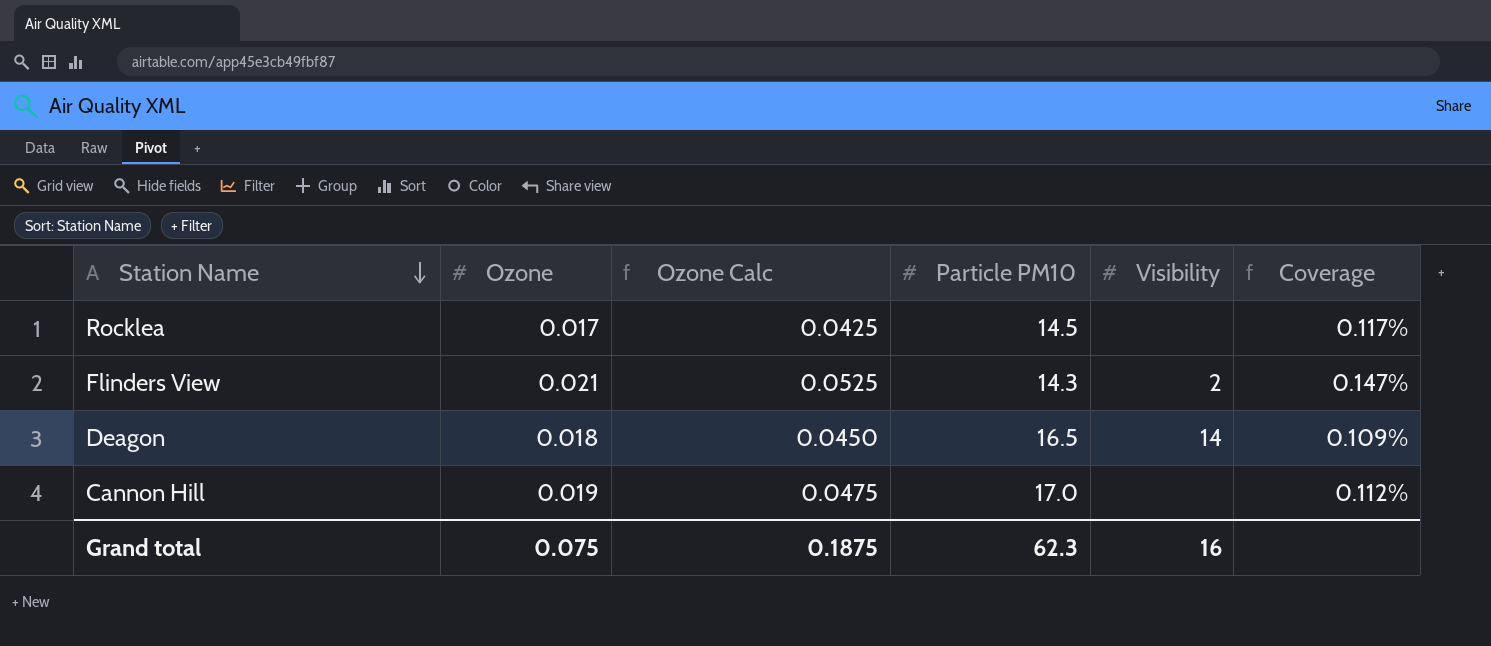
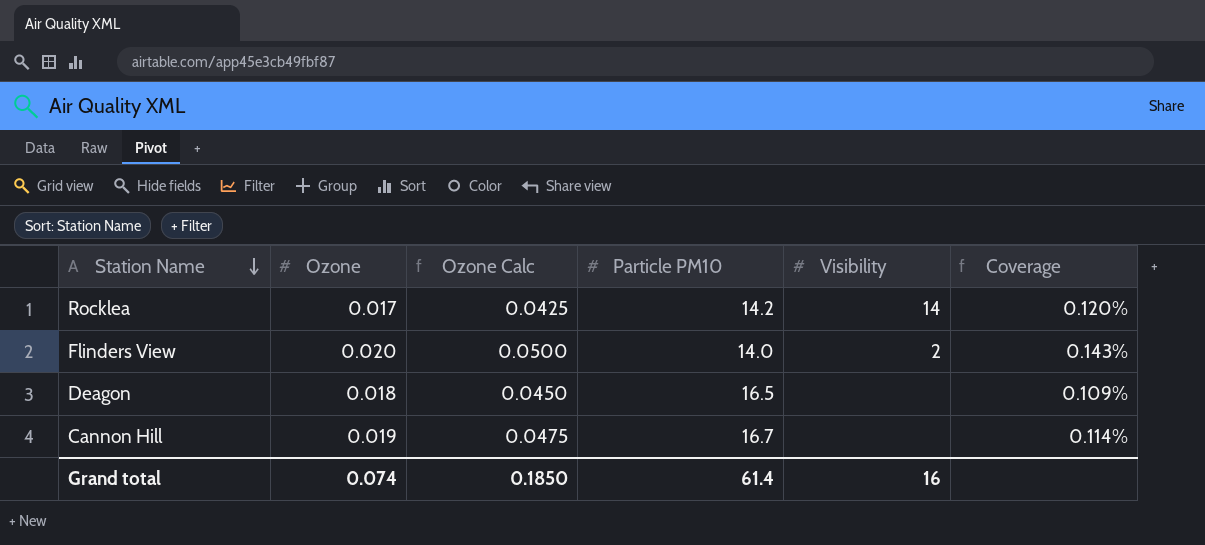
Rocklea | Particle PM10: 14.5 -> 14.2
Rocklea | Visibility: none -> 14
Rocklea | Coverage: 0.117% -> 0.120%
Flinders View | Ozone: 0.021 -> 0.020
Flinders View | Ozone Calc: 0.0525 -> 0.0500
Flinders View | Particle PM10: 14.3 -> 14.0
Flinders View | Coverage: 0.147% -> 0.143%
Deagon | Visibility: 14 -> none
Cannon Hill | Particle PM10: 17.0 -> 16.7
Cannon Hill | Coverage: 0.112% -> 0.114%
Grand total | Ozone: 0.075 -> 0.074
Grand total | Ozone Calc: 0.1875 -> 0.1850
Grand total | Particle PM10: 62.3 -> 61.4

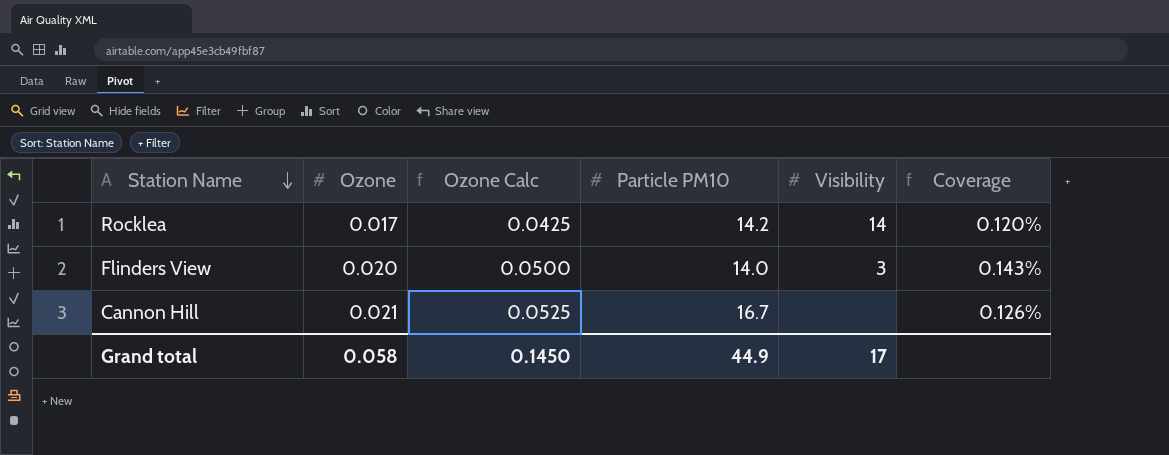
row Deagon: 0.018 | 0.0450 | 16.5 | none | 0.109% -> none
Flinders View | Visibility: 2 -> 3
Cannon Hill | Ozone: 0.019 -> 0.021
Cannon Hill | Ozone Calc: 0.0475 -> 0.0525
Cannon Hill | Coverage: 0.114% -> 0.126%
Grand total | Ozone: 0.074 -> 0.058
Grand total | Ozone Calc: 0.1850 -> 0.1450
Grand total | Particle PM10: 61.4 -> 44.9
Grand total | Visibility: 16 -> 17

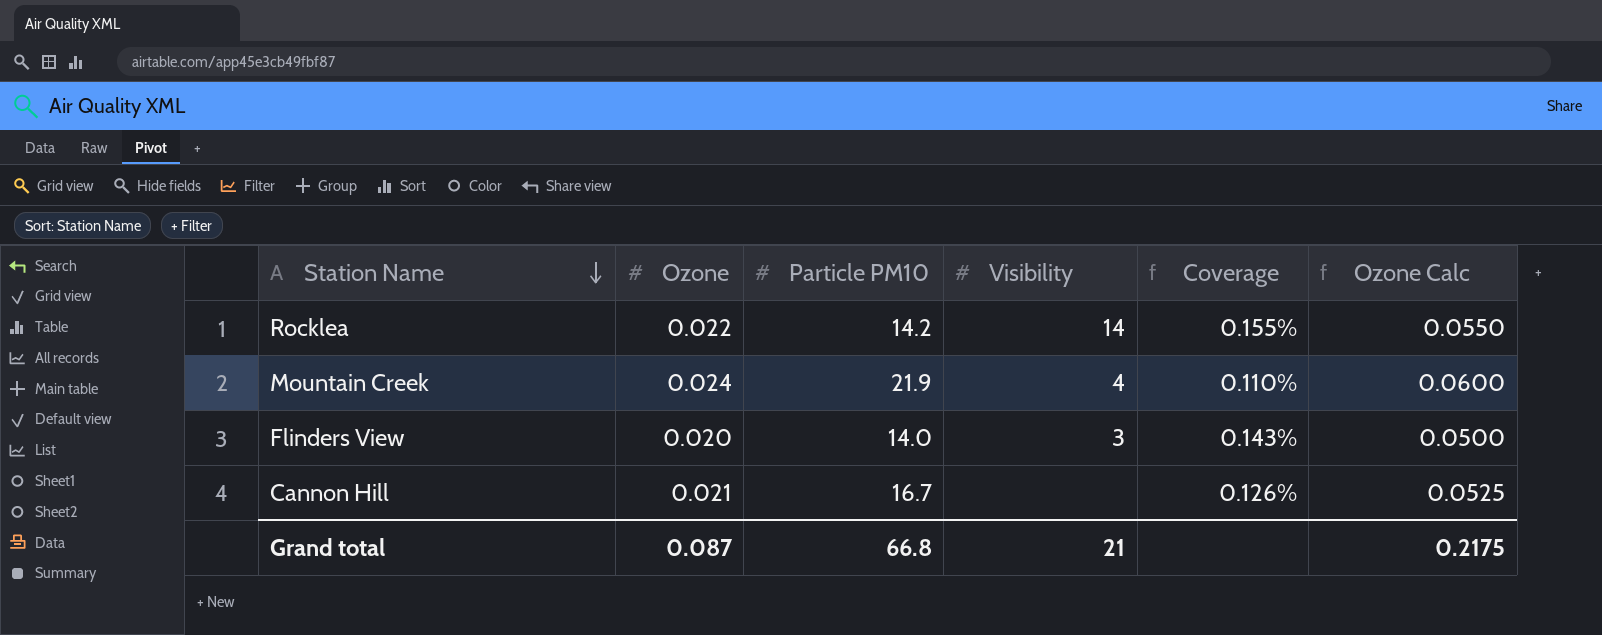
column Ozone Calc | position: 3 -> 6
Rocklea | Ozone: 0.017 -> 0.022
Rocklea | Coverage: 0.120% -> 0.155%
Rocklea | Ozone Calc: 0.0425 -> 0.0550
row Mountain Creek: none -> 0.024 | 21.9 | 4 | 0.110% | 0.0600
Grand total | Ozone: 0.058 -> 0.087
Grand total | Particle PM10: 44.9 -> 66.8
Grand total | Visibility: 17 -> 21
Grand total | Ozone Calc: 0.1450 -> 0.2175

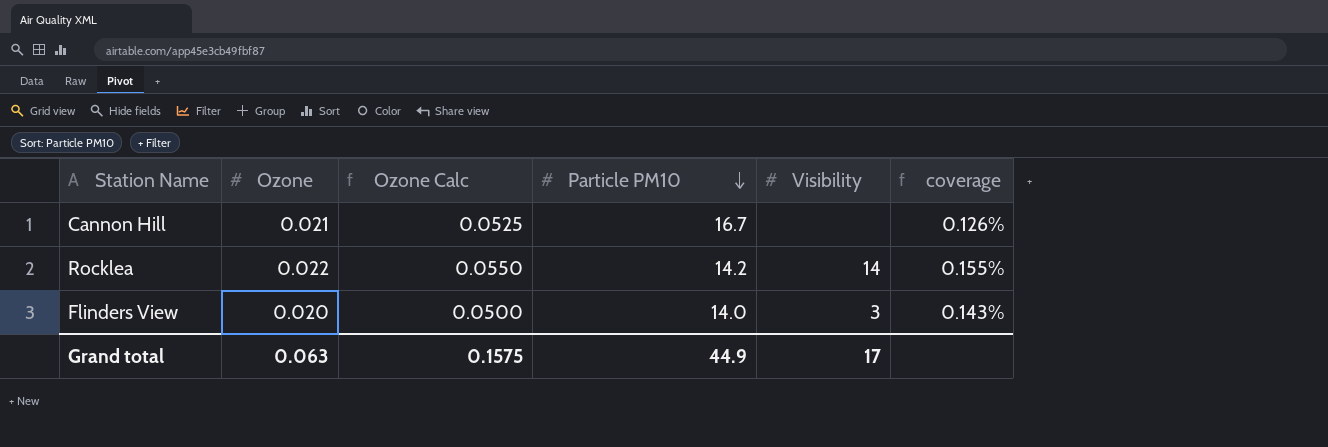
row order: Station Name descending -> Particle PM10 descending
column Ozone Calc | position: 6 -> 3
column name: Coverage -> coverage
row Mountain Creek: 0.024 | 21.9 | 4 | 0.110% | 0.0600 -> none
Grand total | Ozone: 0.087 -> 0.063
Grand total | Ozone Calc: 0.2175 -> 0.1575
Grand total | Particle PM10: 66.8 -> 44.9
Grand total | Visibility: 21 -> 17

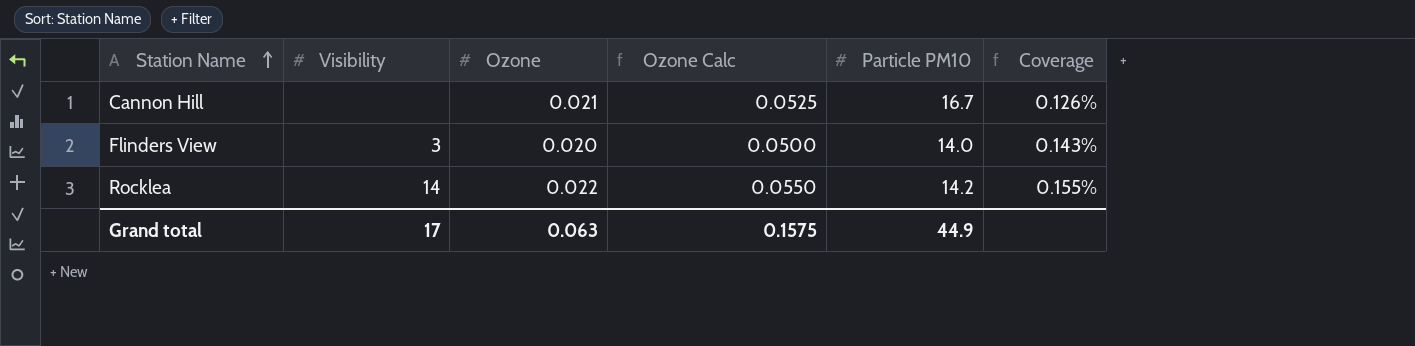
row order: Particle PM10 descending -> Station Name ascending
column Visibility | position: 5 -> 2
column name: coverage -> Coverage

